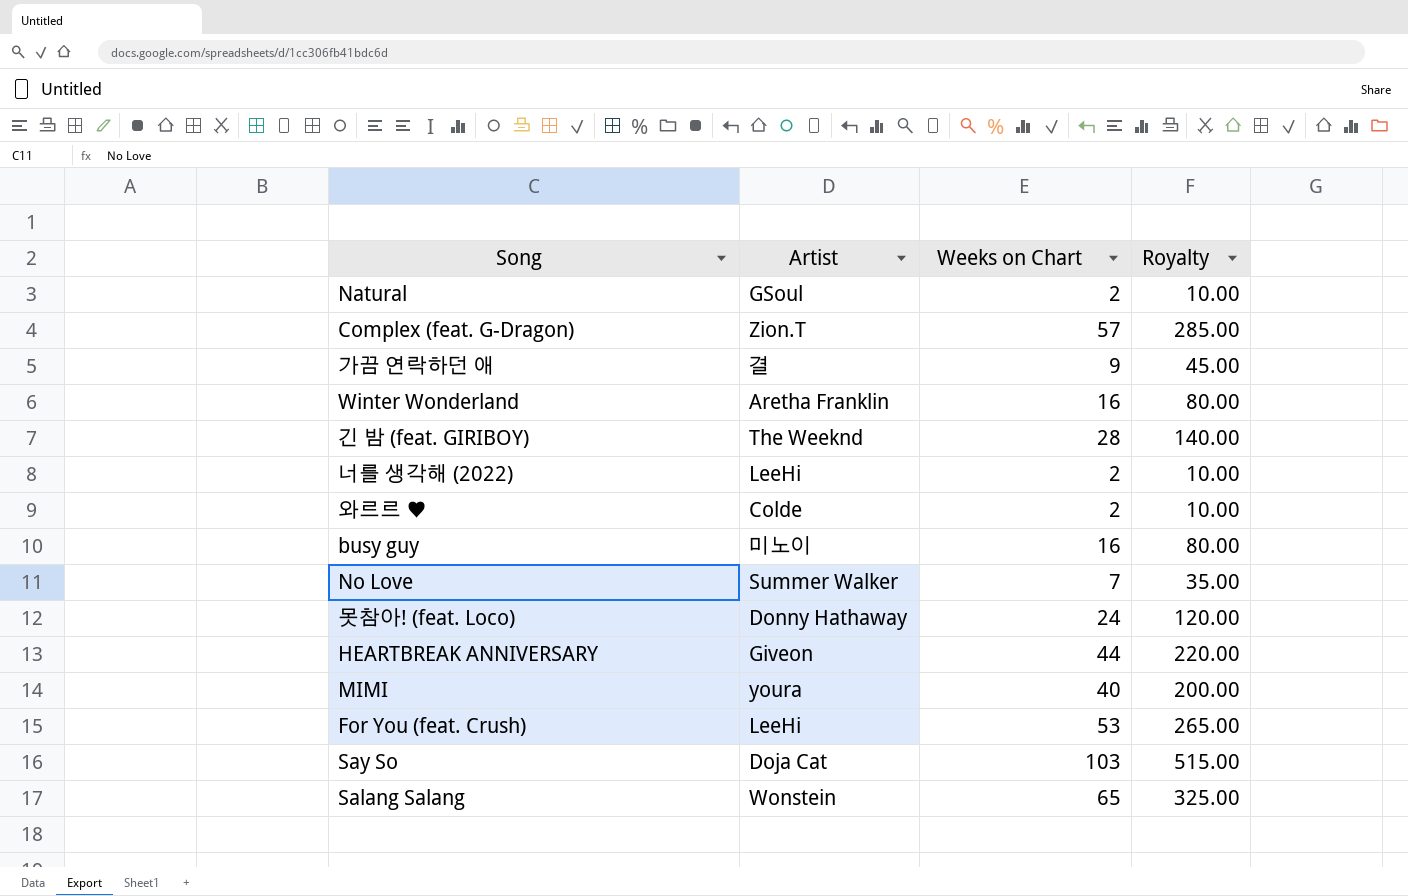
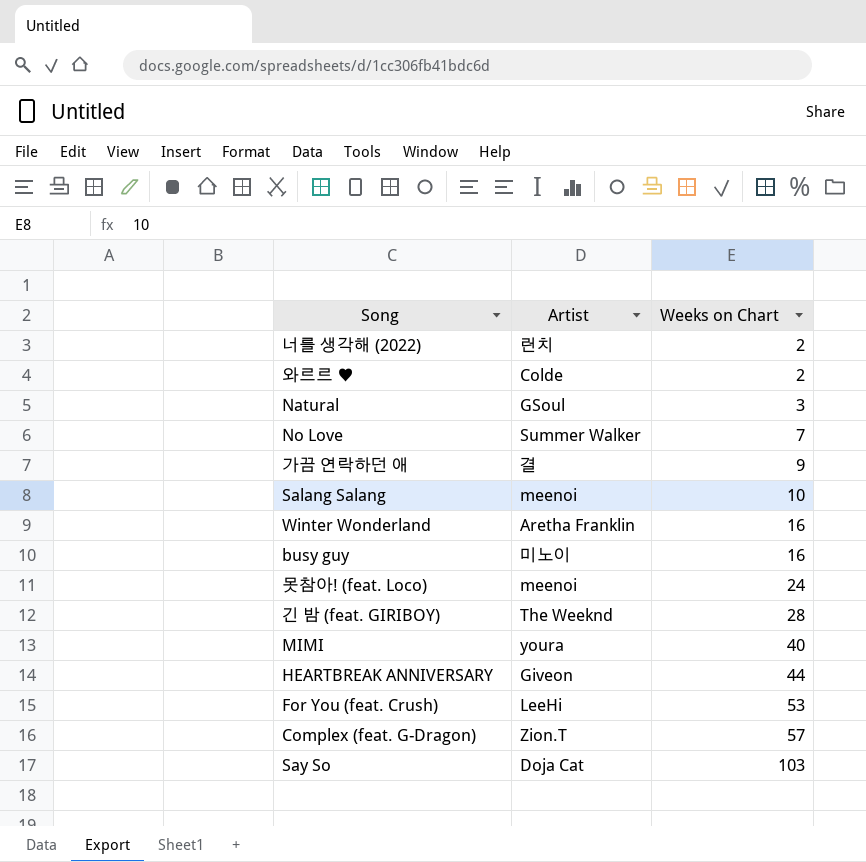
row order: none -> Weeks on Chart ascending
column Royalty | formula: [Weeks on Chart] * 5 -> none
너를 생각해 (2022) | Artist: LeeHi -> 런치
Natural | Weeks on Chart: 2 -> 3
Salang Salang | Artist: Wonstein -> meenoi
Salang Salang | Weeks on Chart: 65 -> 10
못참아! (feat. Loco) | Artist: Donny Hathaway -> meenoi

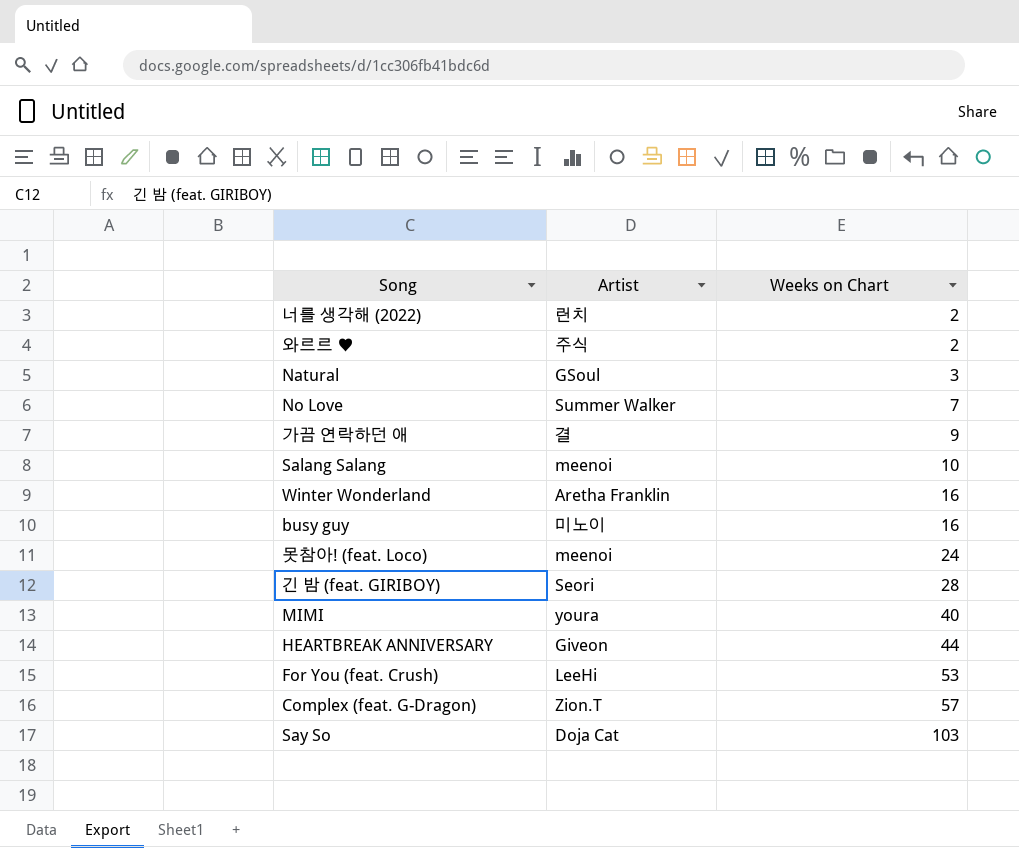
와르르 ♥ | Artist: Colde -> 주식
긴 밤 (feat. GIRIBOY) | Artist: The Weeknd -> Seori

